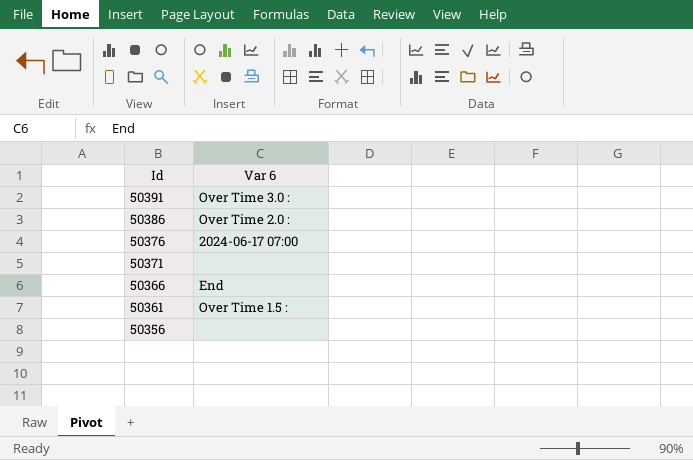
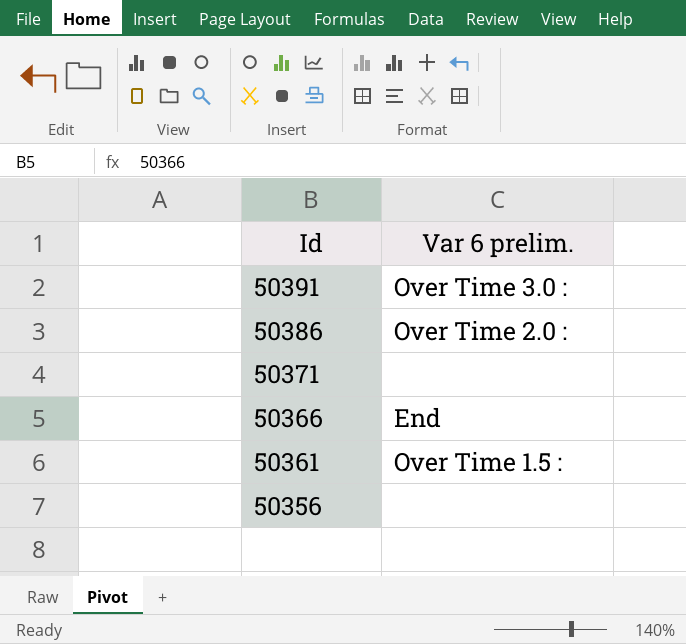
column name: Var 6 -> Var 6 prelim.
row 50376: 2024-06-17 07:00 -> none

